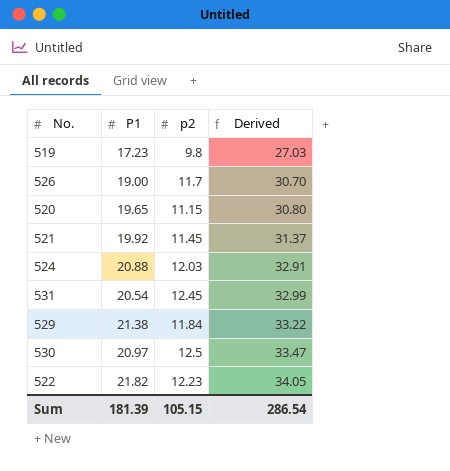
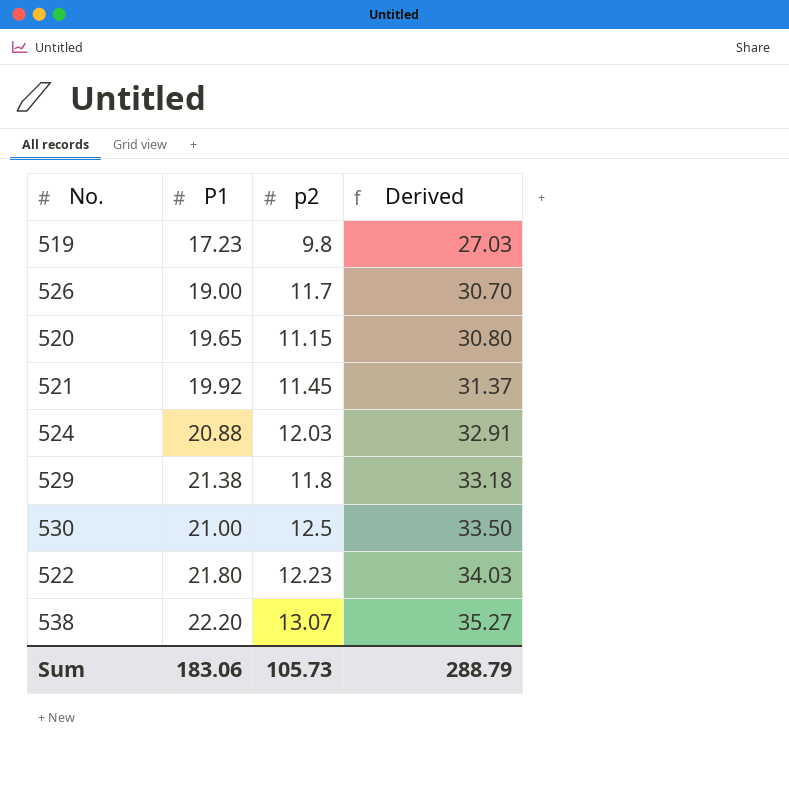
row 531: 20.54 | 12.45 | 32.99 -> none
529 | p2: 11.84 -> 11.8
529 | Derived: 33.22 -> 33.18
530 | P1: 20.97 -> 21.00
530 | Derived: 33.47 -> 33.50
522 | P1: 21.82 -> 21.80
522 | Derived: 34.05 -> 34.03
row 538: none -> 22.20 | 13.07 | 35.27
Sum | P1: 181.39 -> 183.06
Sum | p2: 105.15 -> 105.73
Sum | Derived: 286.54 -> 288.79

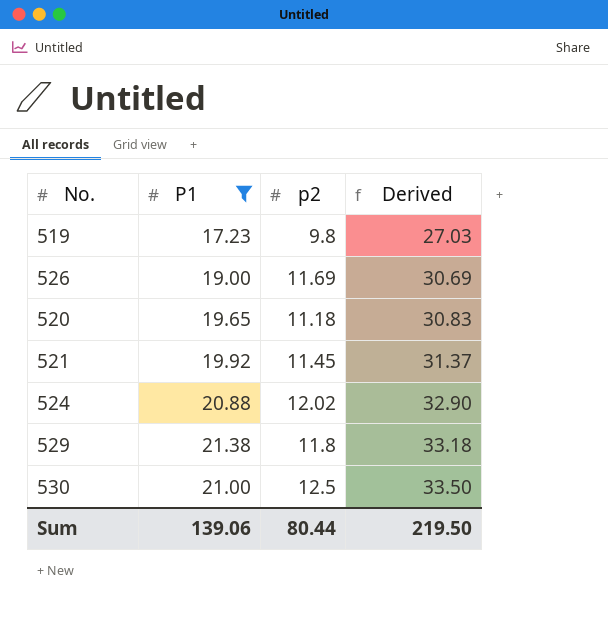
filter: none -> P1 <= 21.38
526 | p2: 11.7 -> 11.69
526 | Derived: 30.70 -> 30.69
520 | p2: 11.15 -> 11.18
520 | Derived: 30.80 -> 30.83
524 | p2: 12.03 -> 12.02
524 | Derived: 32.91 -> 32.90
Sum | P1: 183.06 -> 139.06
Sum | p2: 105.73 -> 80.44
Sum | Derived: 288.79 -> 219.50

